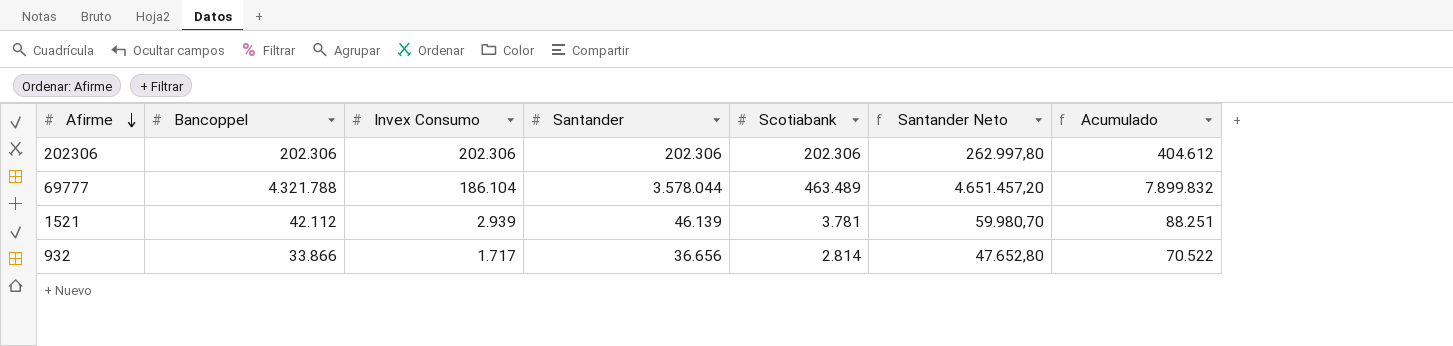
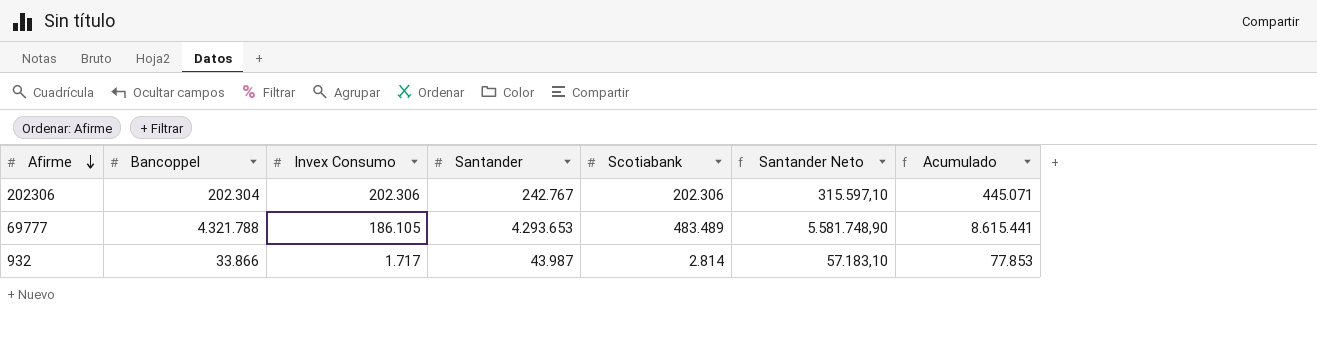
row 1521: 42.112 | 2.939 | 46.139 | 3.781 | 59.980,70 | 88.251 -> none
202306 | Bancoppel: 202.306 -> 202.304
202306 | Santander: 202.306 -> 242.767
202306 | Santander Neto: 262.997,80 -> 315.597,10
202306 | Acumulado: 404.612 -> 445.071
69777 | Invex Consumo: 186.104 -> 186.105
69777 | Santander: 3.578.044 -> 4.293.653
69777 | Scotiabank: 463.489 -> 483.489
69777 | Santander Neto: 4.651.457,20 -> 5.581.748,90
69777 | Acumulado: 7.899.832 -> 8.615.441
932 | Santander: 36.656 -> 43.987
932 | Santander Neto: 47.652,80 -> 57.183,10
932 | Acumulado: 70.522 -> 77.853

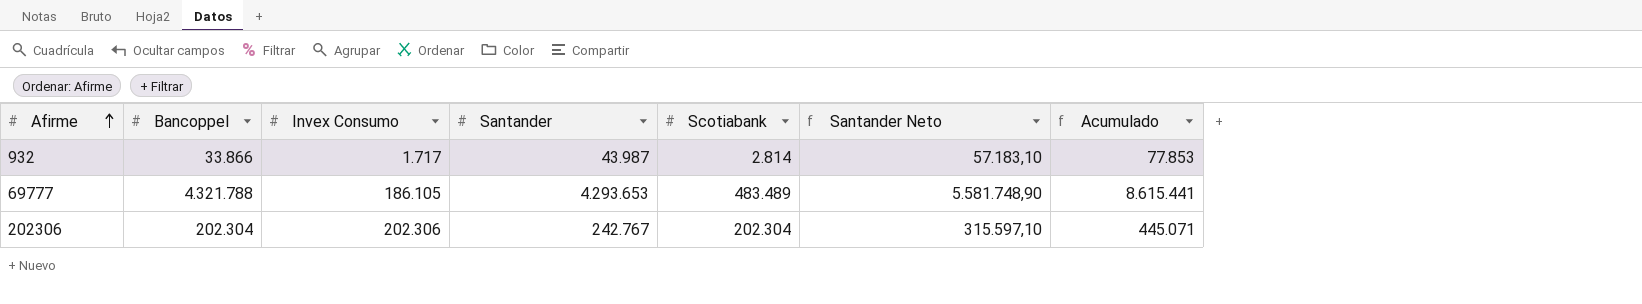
row order: Afirme descending -> Afirme ascending
202306 | Scotiabank: 202.306 -> 202.304

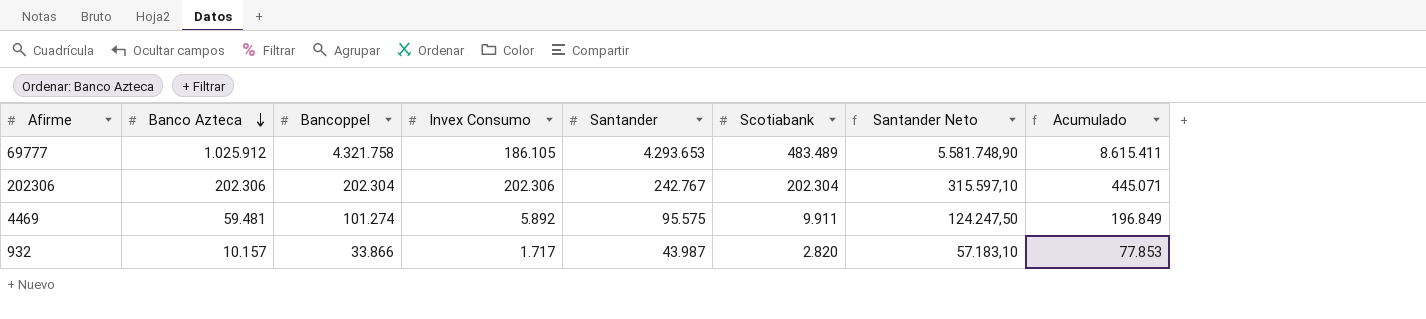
row order: Afirme ascending -> Banco Azteca descending
column Banco Azteca | position: none -> 2
69777 | Bancoppel: 4.321.788 -> 4.321.758
69777 | Acumulado: 8.615.441 -> 8.615.411
row 4469: none -> 59.481 | 101.274 | 5.892 | 95.575 | 9.911 | 124.247,50 | 196.849
932 | Scotiabank: 2.814 -> 2.820

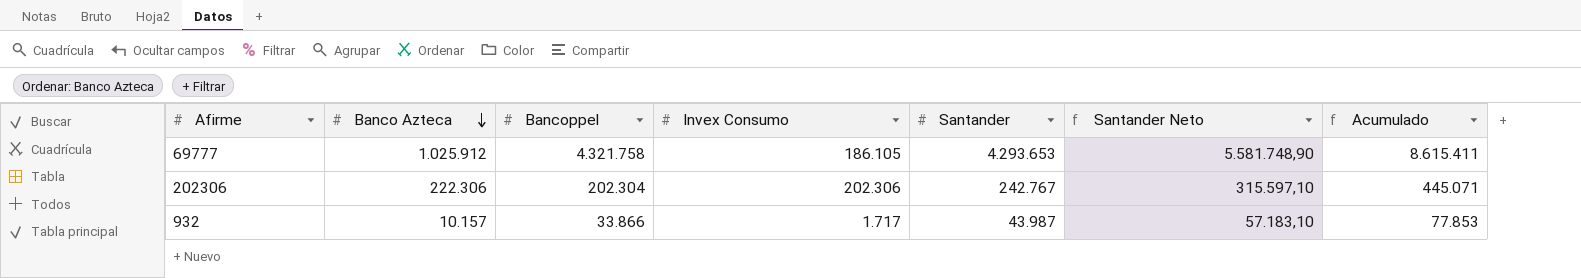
column Scotiabank | position: 6 -> none
row 4469: 59.481 | 101.274 | 5.892 | 95.575 | 9.911 | 124.247,50 | 196.849 -> none
202306 | Banco Azteca: 202.306 -> 222.306

